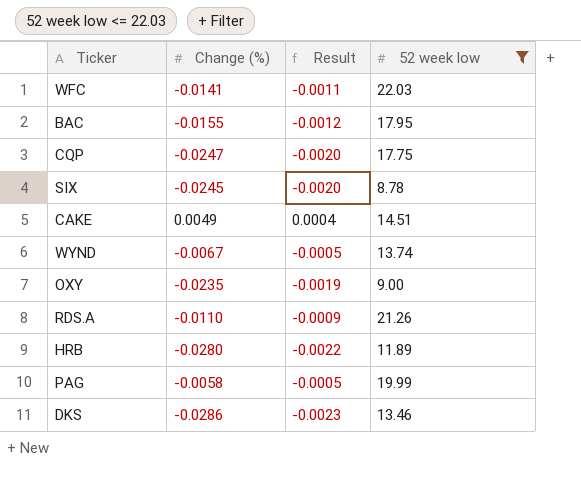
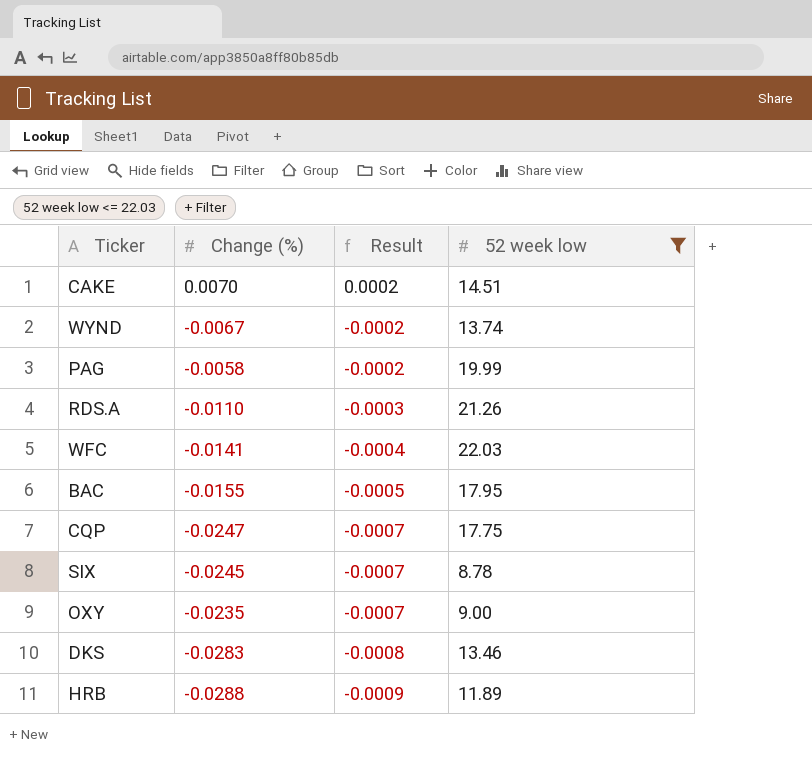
row order: none -> Result descending
column Result | formula: [Change (%)] * 0.08 -> [Change (%)] * 0.03
CAKE | Change (%): 0.0049 -> 0.0070
DKS | Change (%): -0.0286 -> -0.0283
HRB | Change (%): -0.0280 -> -0.0288

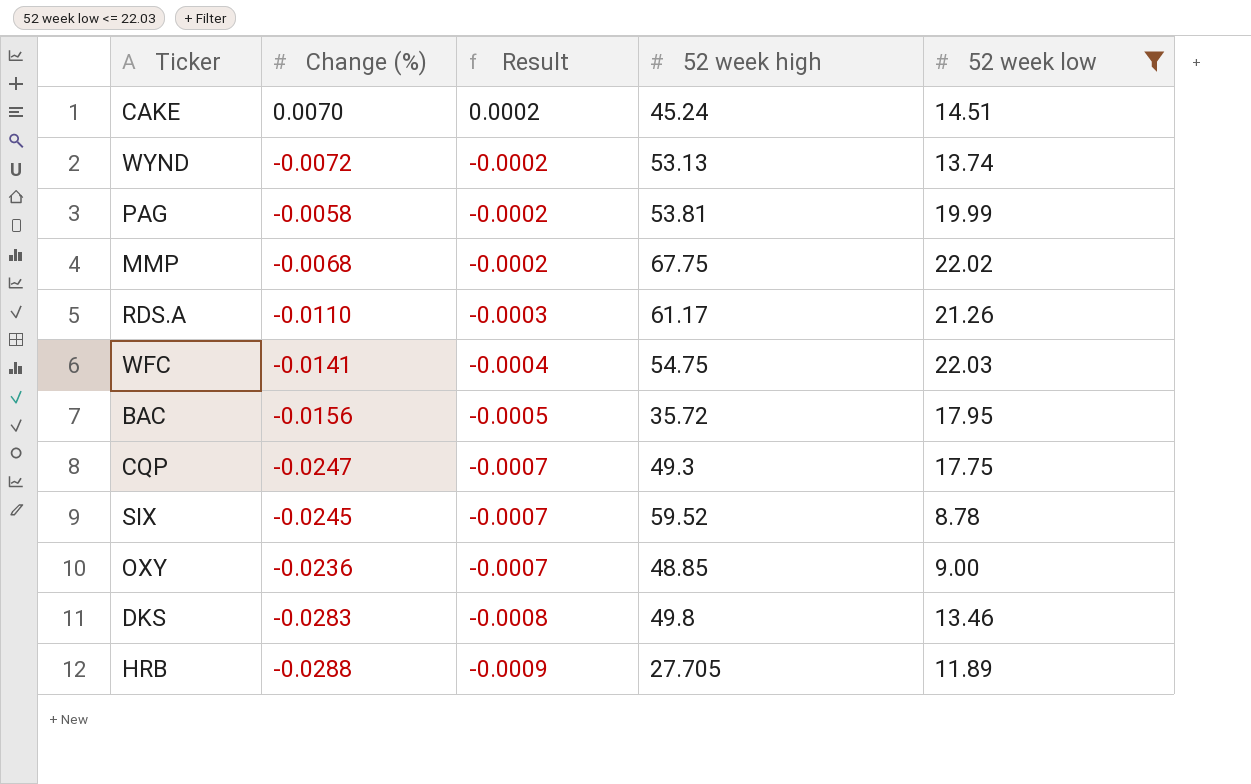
column 52 week high | position: none -> 4
WYND | Change (%): -0.0067 -> -0.0072
row MMP: none -> -0.0068 | -0.0002 | 67.75 | 22.02
BAC | Change (%): -0.0155 -> -0.0156
OXY | Change (%): -0.0235 -> -0.0236

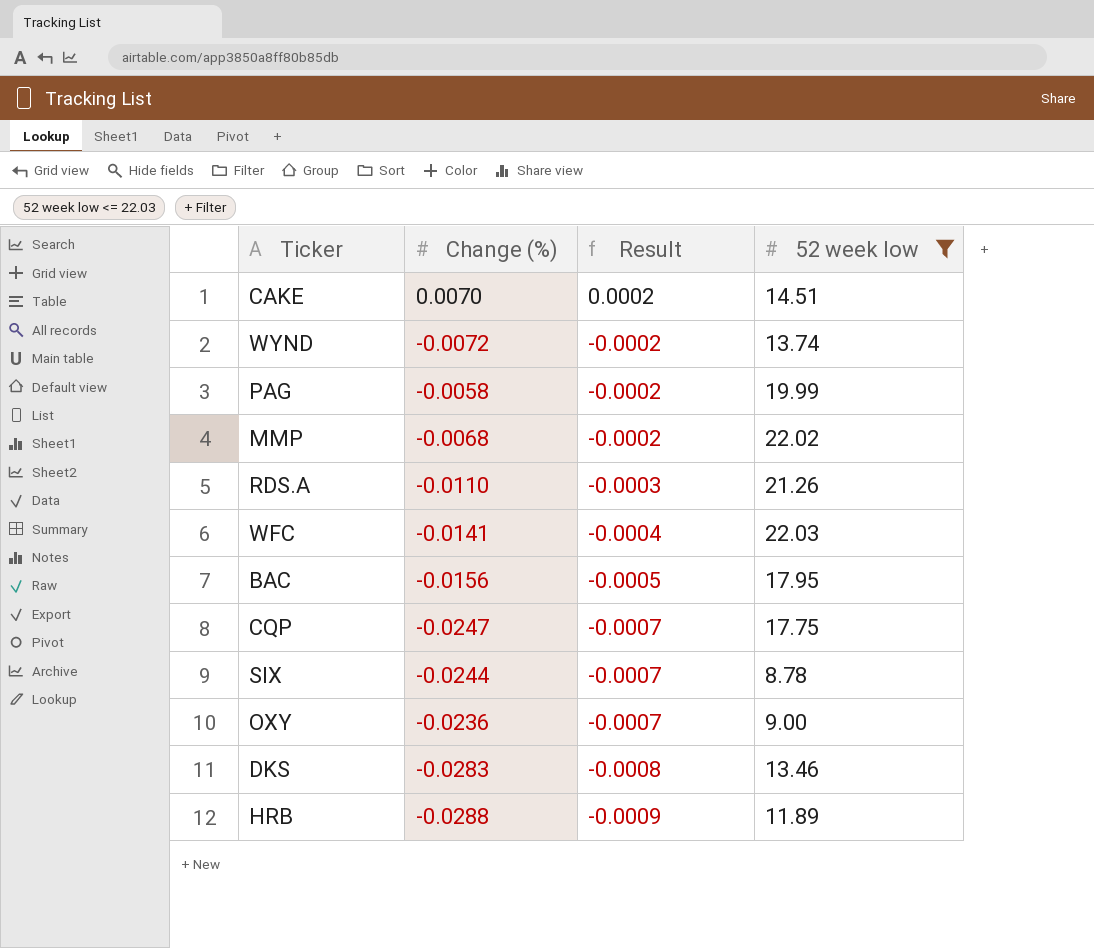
column 52 week high | position: 4 -> none
SIX | Change (%): -0.0245 -> -0.0244

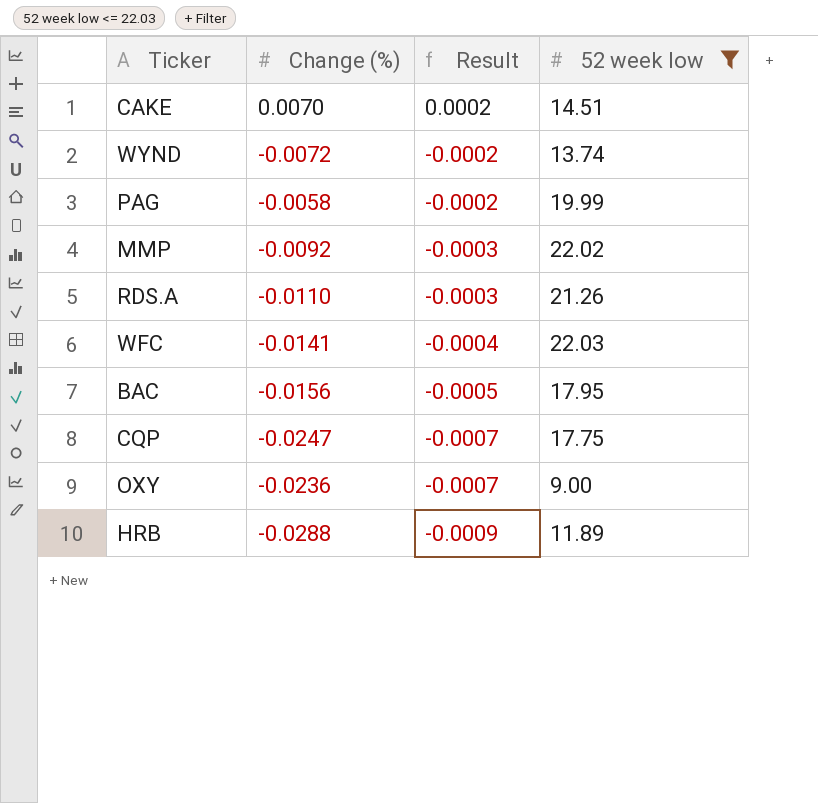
row SIX: -0.0244 | -0.0007 | 8.78 -> none
row DKS: -0.0283 | -0.0008 | 13.46 -> none
MMP | Change (%): -0.0068 -> -0.0092
MMP | Result: -0.0002 -> -0.0003

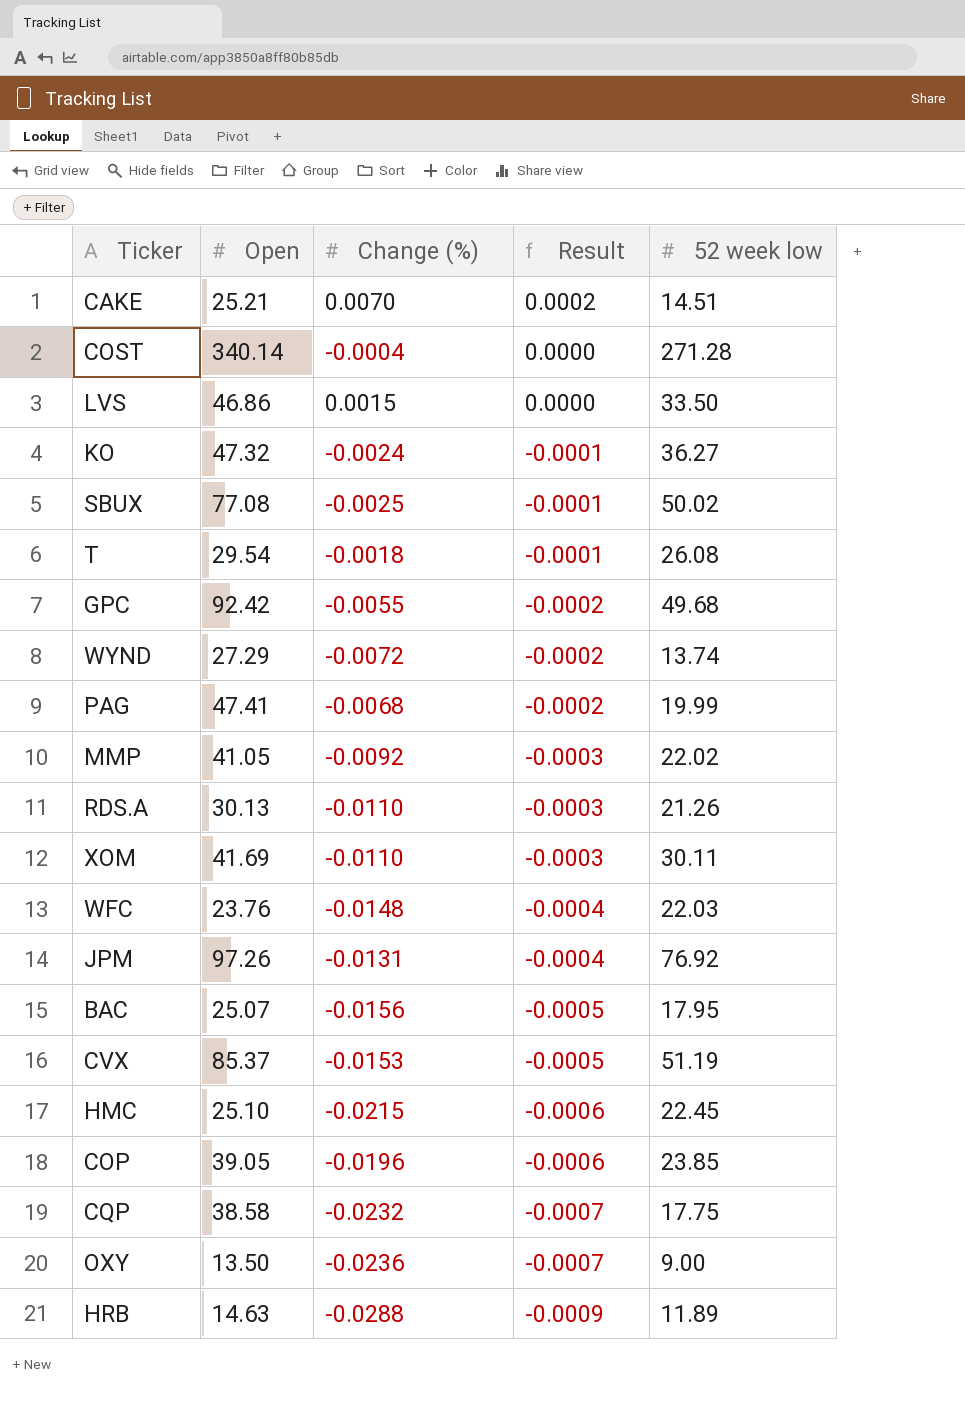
filter: 52 week low <= 22.03 -> none
column Open | position: none -> 2
PAG | Change (%): -0.0058 -> -0.0068
WFC | Change (%): -0.0141 -> -0.0148
CQP | Change (%): -0.0247 -> -0.0232

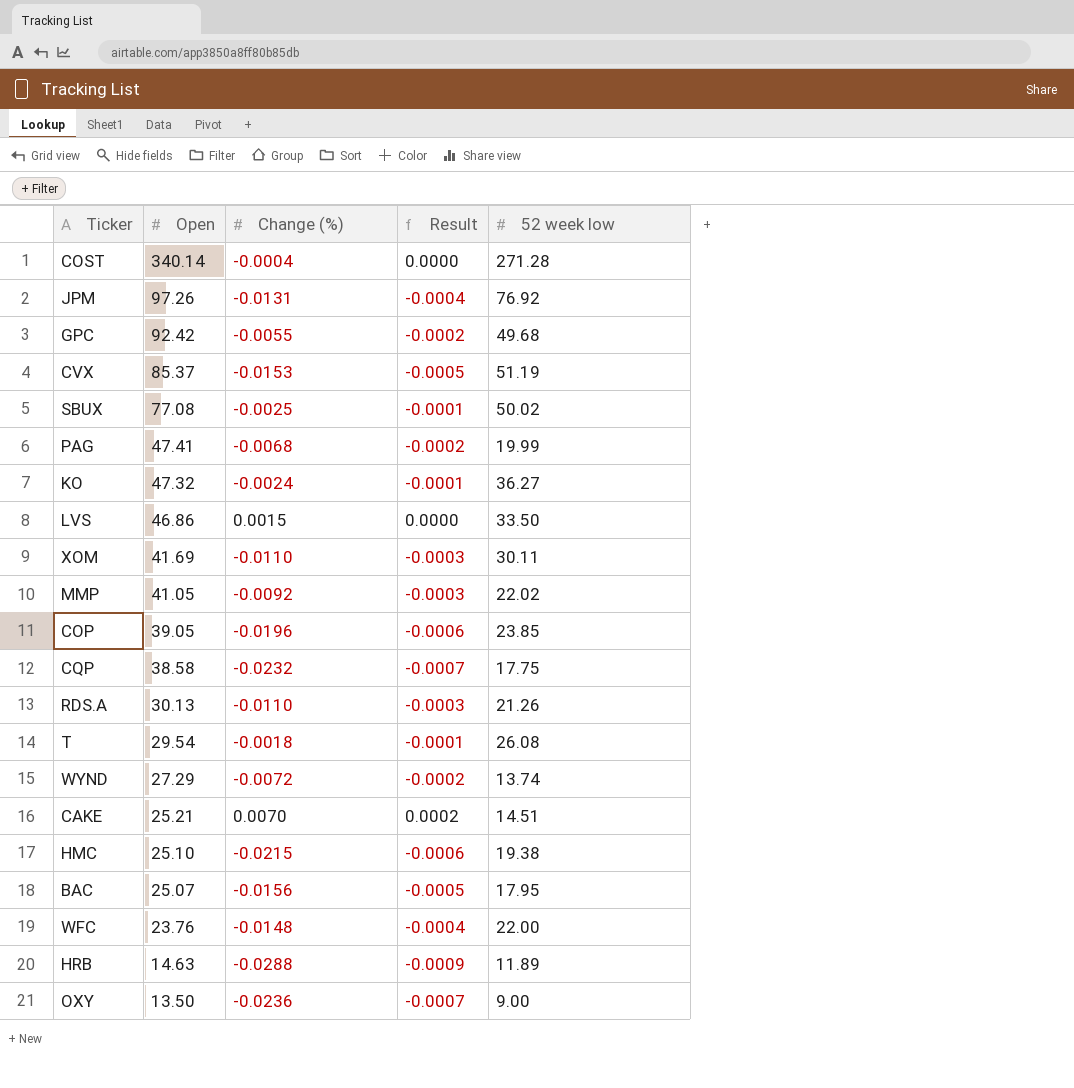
row order: Result descending -> Open descending
HMC | 52 week low: 22.45 -> 19.38
WFC | 52 week low: 22.03 -> 22.00

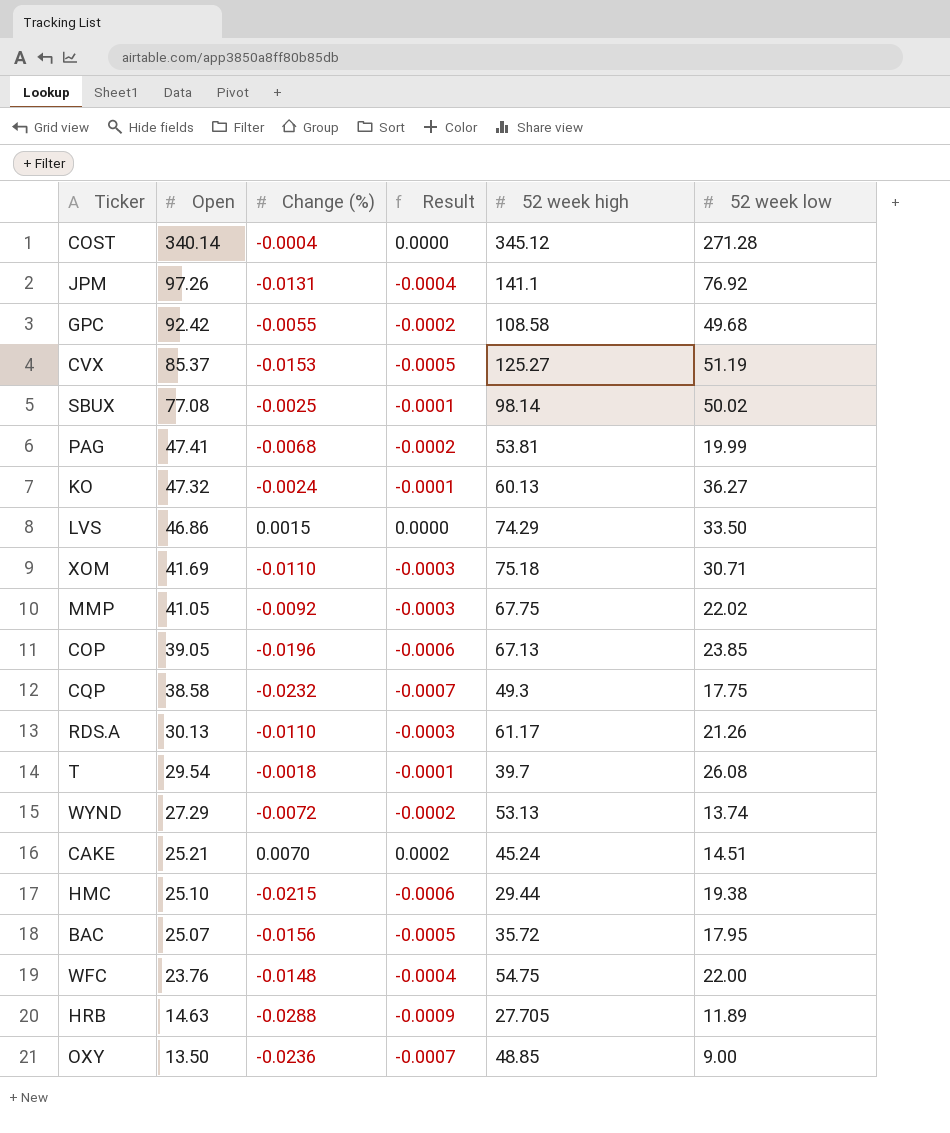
column 52 week high | position: none -> 5
XOM | 52 week low: 30.11 -> 30.71

